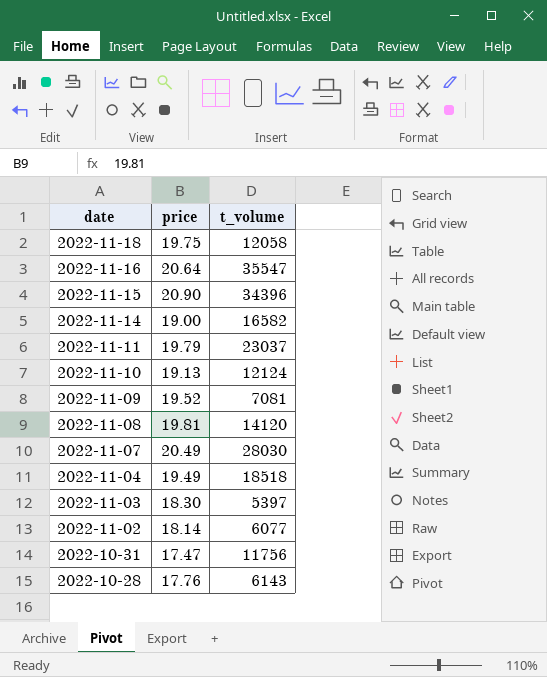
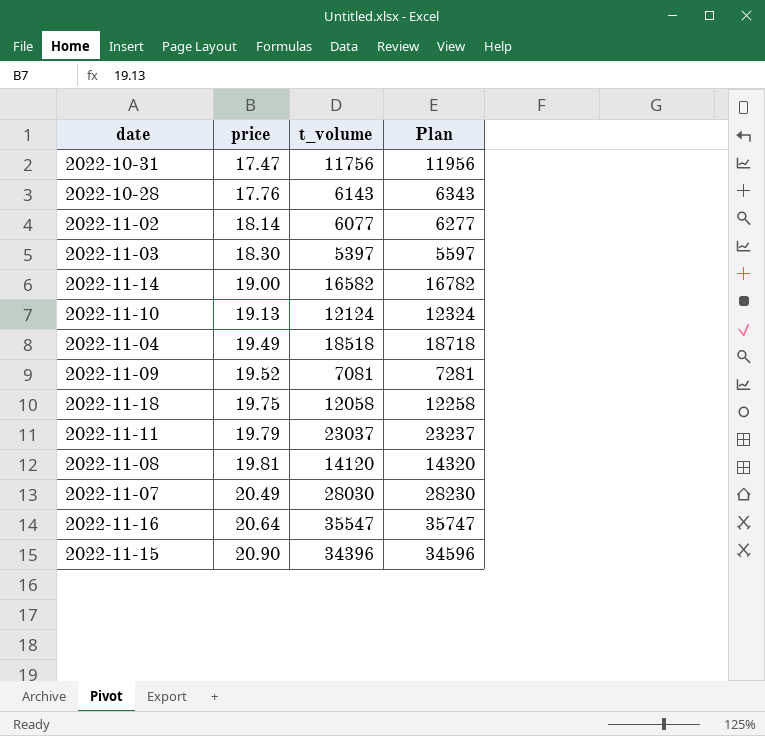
row order: date descending -> price ascending
column Plan | formula: none -> [t_volume] + 200

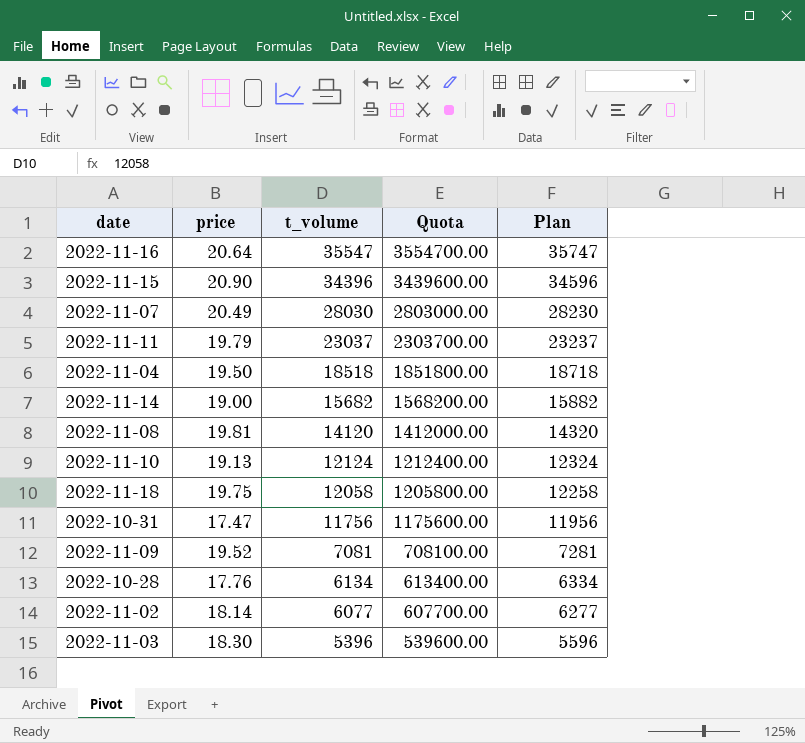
row order: price ascending -> t_volume descending
column Quota | formula: none -> [t_volume] * 100
2022-11-04 | price: 19.49 -> 19.50
2022-11-14 | t_volume: 16582 -> 15682
2022-11-14 | Plan: 16782 -> 15882
2022-10-28 | t_volume: 6143 -> 6134
2022-10-28 | Plan: 6343 -> 6334
2022-11-03 | t_volume: 5397 -> 5396
2022-11-03 | Plan: 5597 -> 5596

